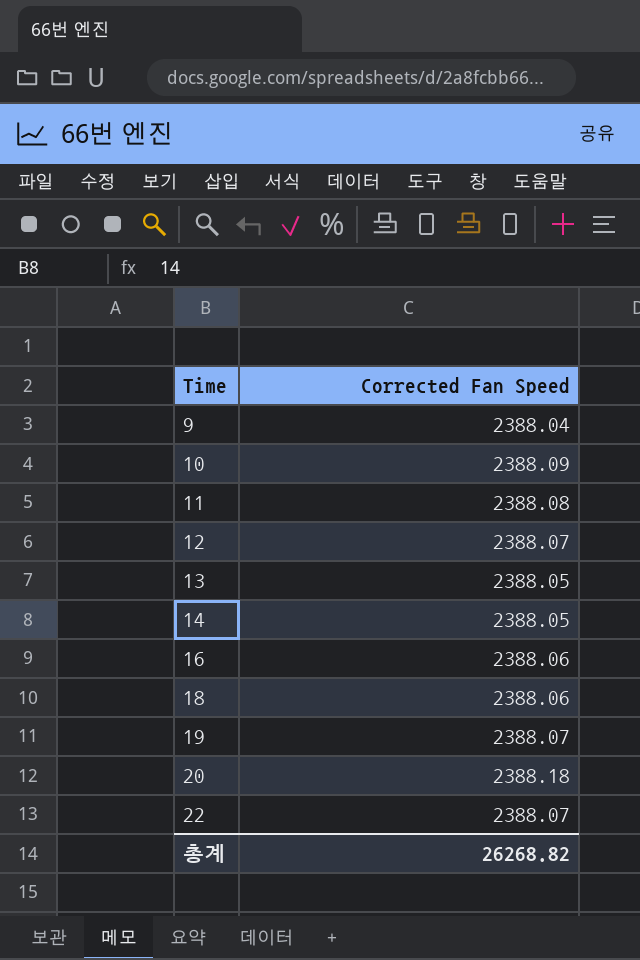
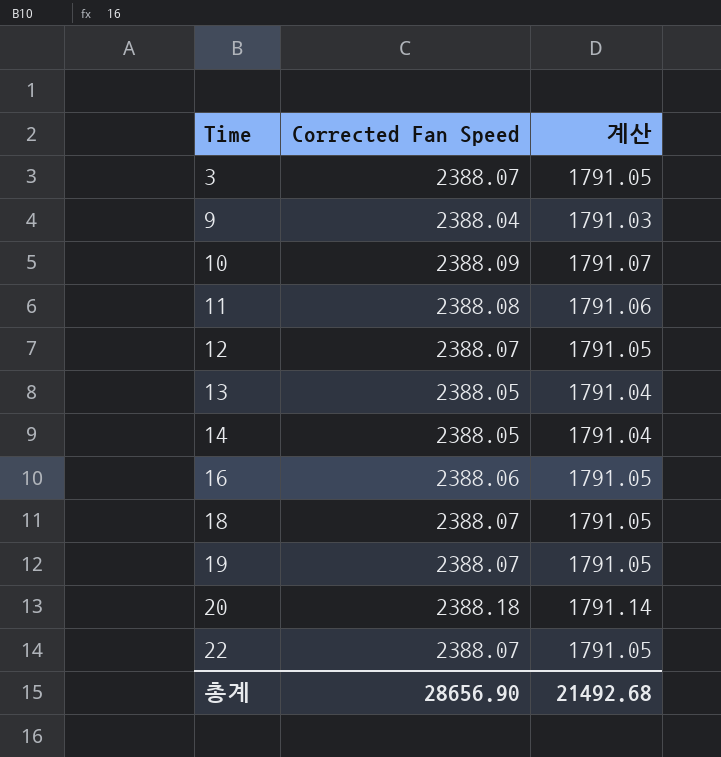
column 계산 | formula: none -> [Corrected Fan Speed] * 0.75
row 3: none -> 2388.07 | 1791.05
18 | Corrected Fan Speed: 2388.06 -> 2388.07
총계 | Corrected Fan Speed: 26268.82 -> 28656.90

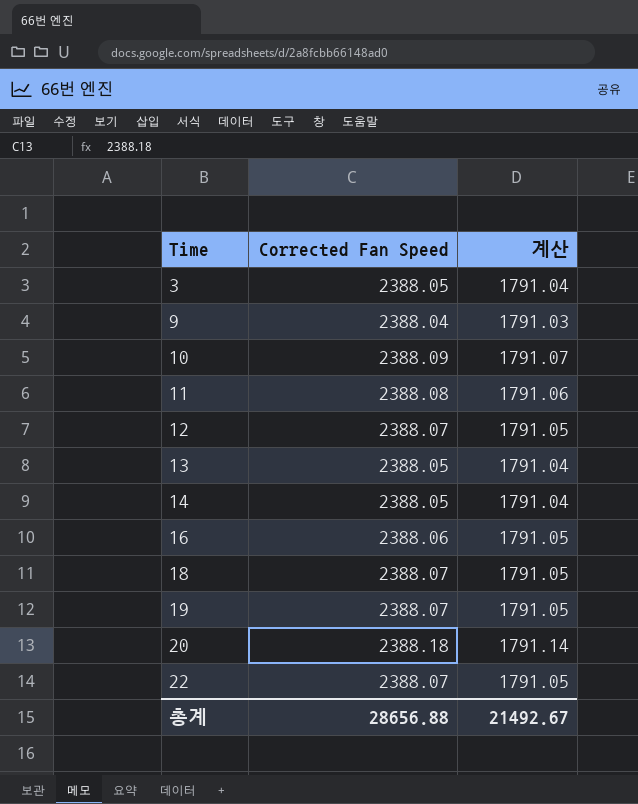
3 | Corrected Fan Speed: 2388.07 -> 2388.05
3 | 계산: 1791.05 -> 1791.04
총계 | Corrected Fan Speed: 28656.90 -> 28656.88
총계 | 계산: 21492.68 -> 21492.67

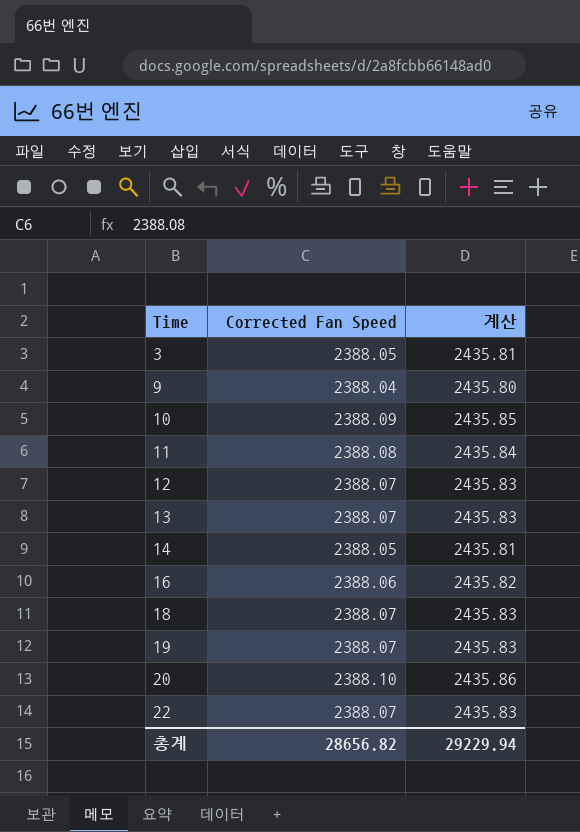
column 계산 | formula: [Corrected Fan Speed] * 0.75 -> [Corrected Fan Speed] * 1.02
13 | Corrected Fan Speed: 2388.05 -> 2388.07
20 | Corrected Fan Speed: 2388.18 -> 2388.10
총계 | Corrected Fan Speed: 28656.88 -> 28656.82
총계 | 계산: 21492.67 -> 29229.94

